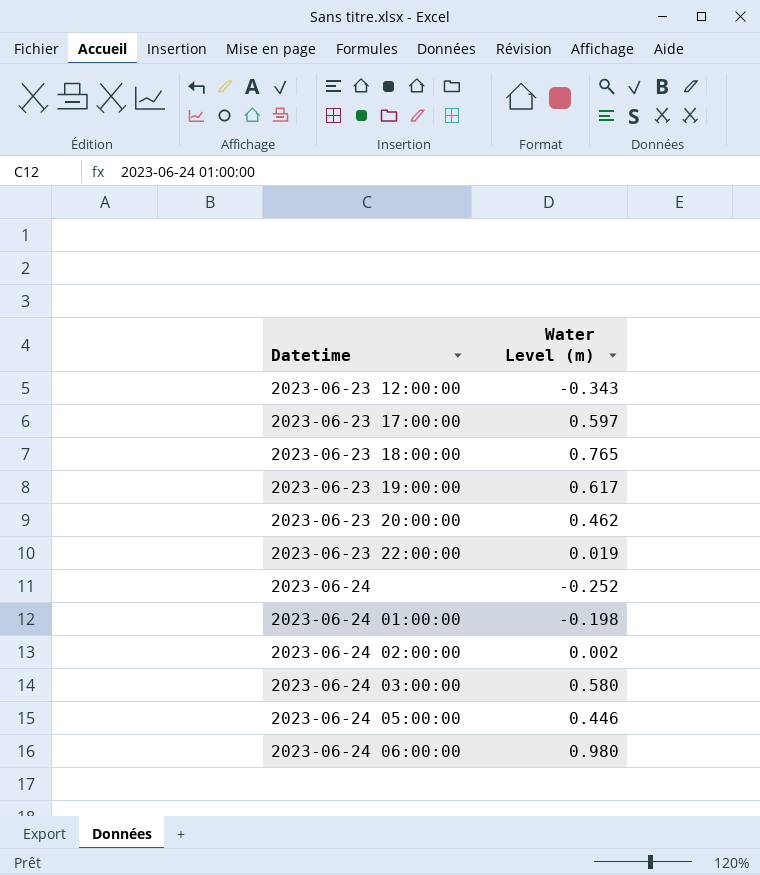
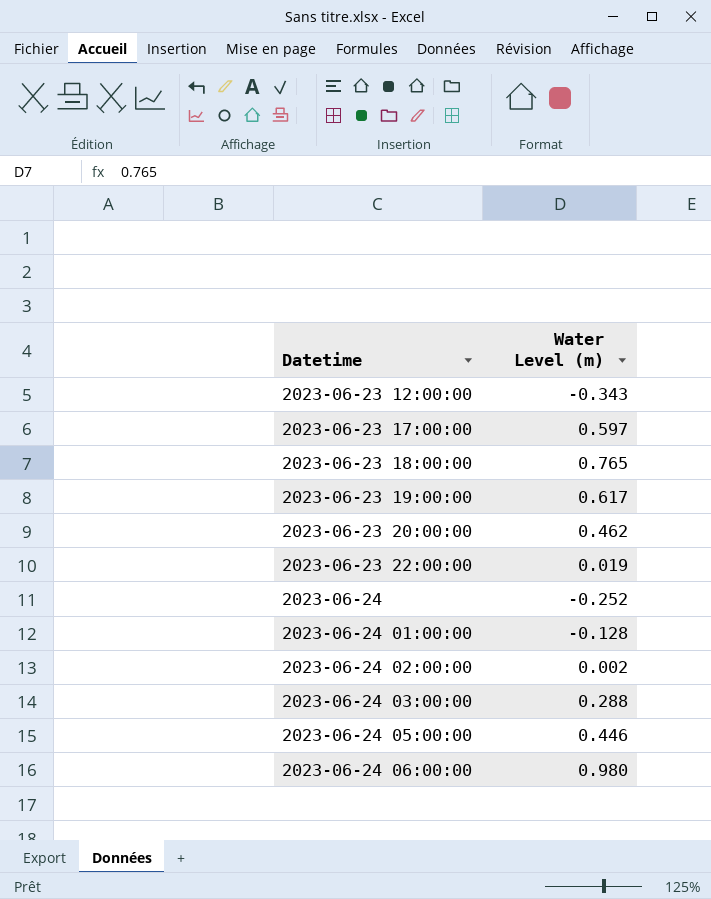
2023-06-24 01:00:00 | Water Level (m): -0.198 -> -0.128
2023-06-24 03:00:00 | Water Level (m): 0.580 -> 0.288

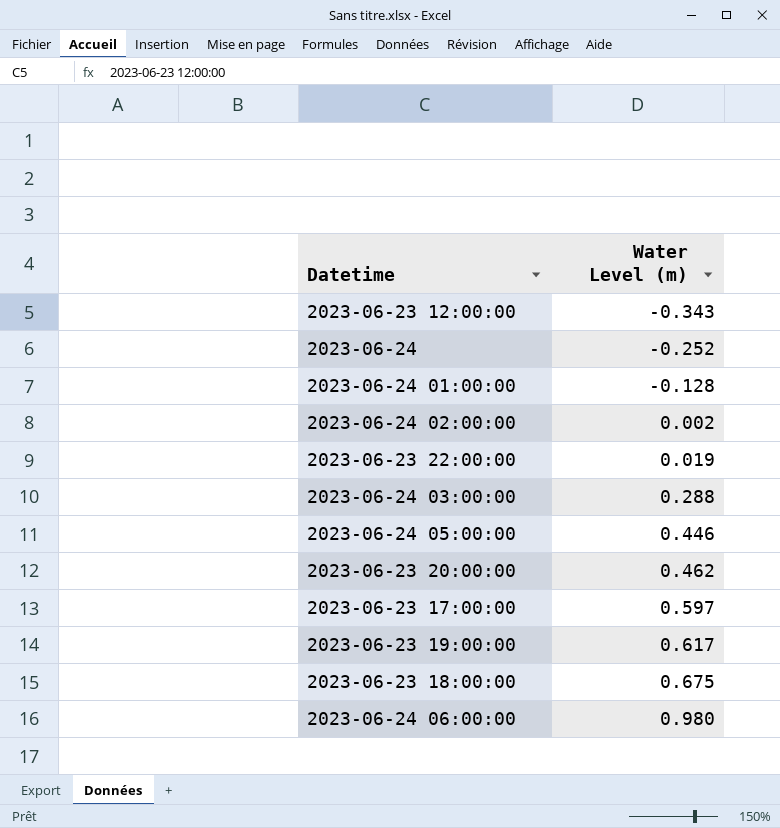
row order: Datetime ascending -> Water Level (m) ascending
2023-06-23 18:00:00 | Water Level (m): 0.765 -> 0.675

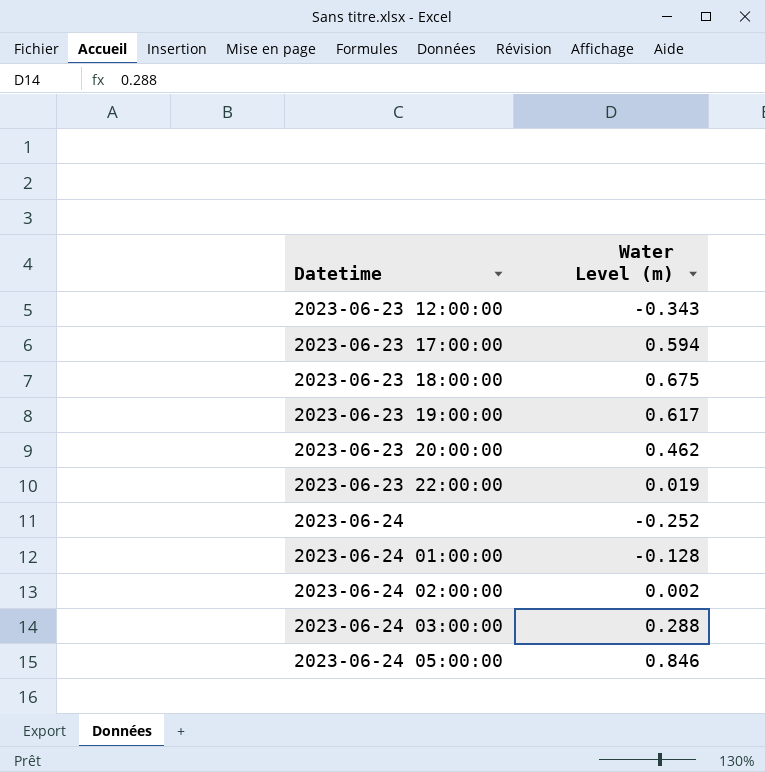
row order: Water Level (m) ascending -> Datetime ascending
row 2023-06-24 06:00:00: 0.980 -> none
2023-06-23 17:00:00 | Water Level (m): 0.597 -> 0.594
2023-06-24 05:00:00 | Water Level (m): 0.446 -> 0.846

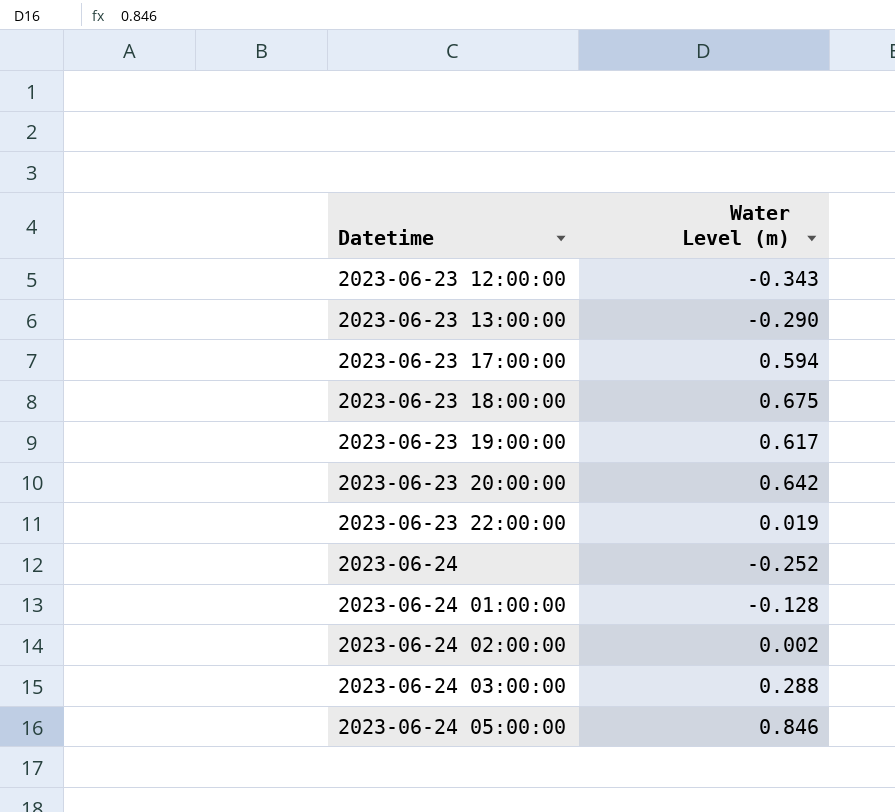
row 2023-06-23 13:00:00: none -> -0.290
2023-06-23 20:00:00 | Water Level (m): 0.462 -> 0.642

